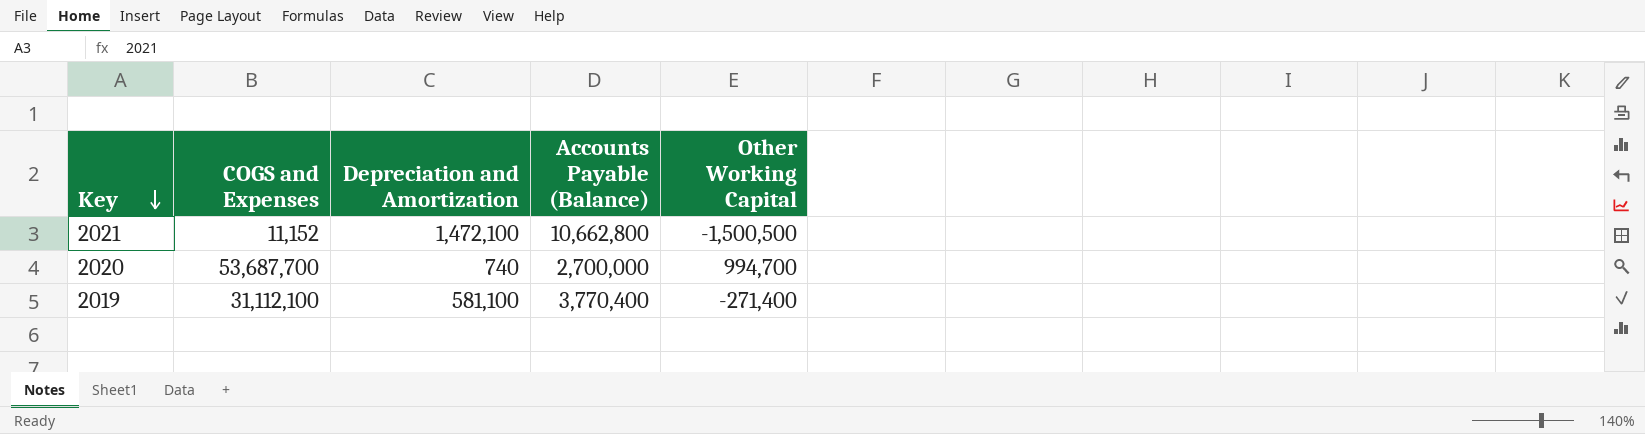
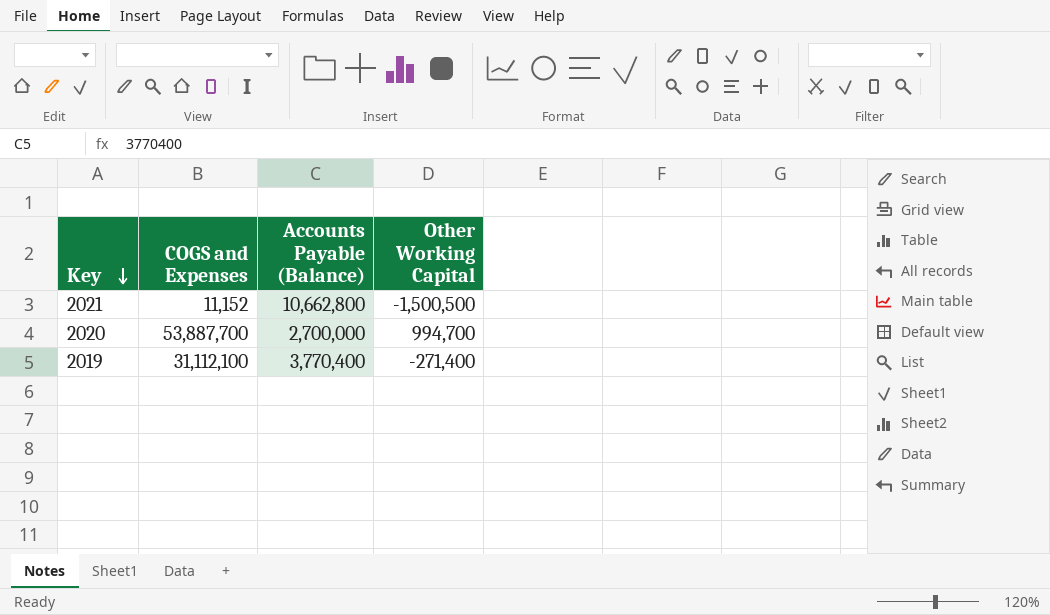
column Depreciation and Amortization | position: 3 -> none
2020 | COGS and Expenses: 53,687,700 -> 53,887,700

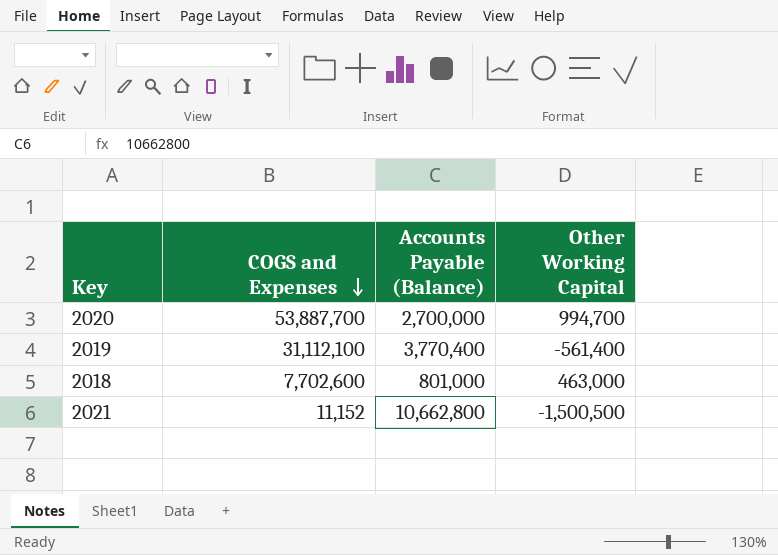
row order: Key descending -> COGS and Expenses descending
2019 | Other Working Capital: -271,400 -> -561,400
row 2018: none -> 7,702,600 | 801,000 | 463,000

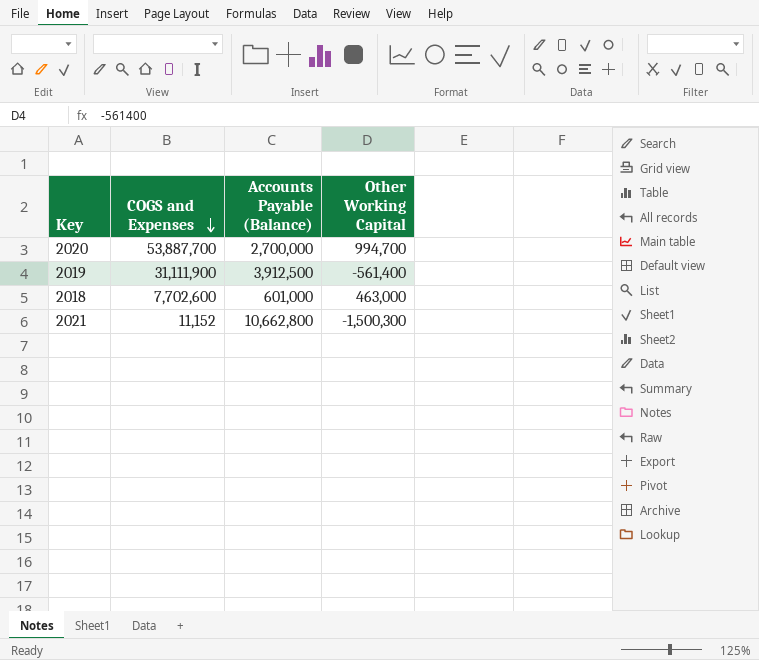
2019 | COGS and Expenses: 31,112,100 -> 31,111,900
2019 | Accounts Payable (Balance): 3,770,400 -> 3,912,500
2018 | Accounts Payable (Balance): 801,000 -> 601,000
2021 | Other Working Capital: -1,500,500 -> -1,500,300

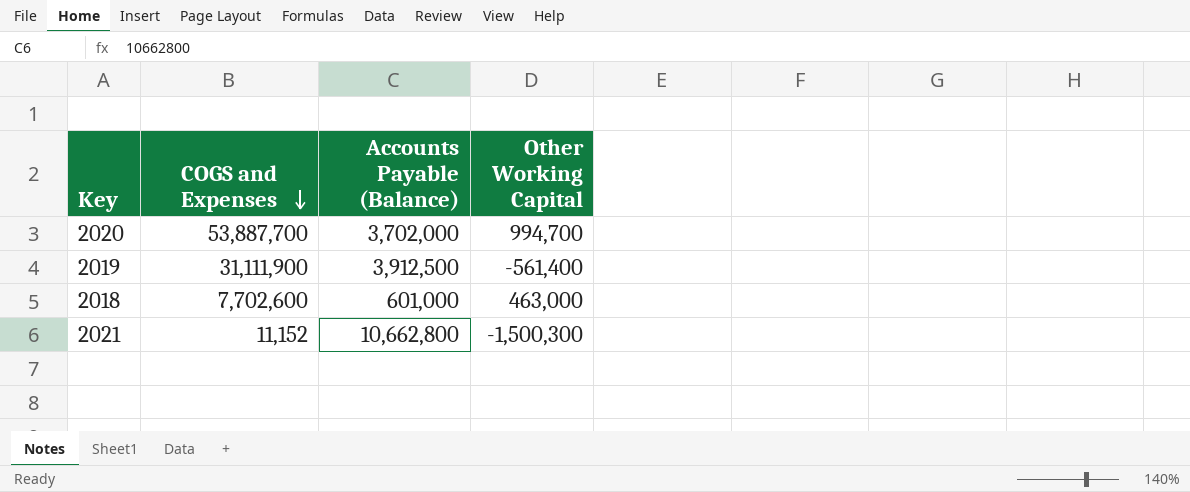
2020 | Accounts Payable (Balance): 2,700,000 -> 3,702,000

